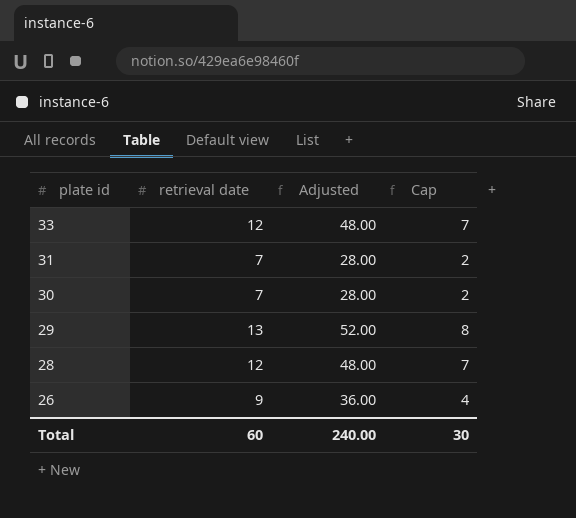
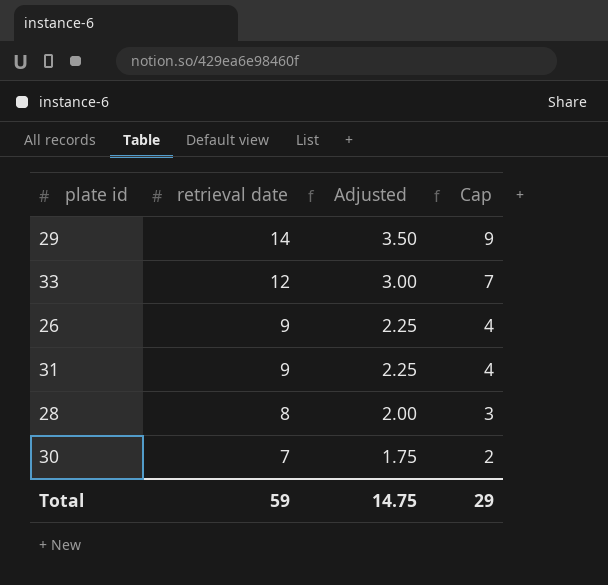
row order: plate id descending -> retrieval date descending
column Adjusted | formula: [retrieval date] * 4 -> [retrieval date] * 0.25
29 | retrieval date: 13 -> 14
29 | Cap: 8 -> 9
31 | retrieval date: 7 -> 9
31 | Cap: 2 -> 4
28 | retrieval date: 12 -> 8
28 | Cap: 7 -> 3
Total | retrieval date: 60 -> 59
Total | Adjusted: 240.00 -> 14.75
Total | Cap: 30 -> 29

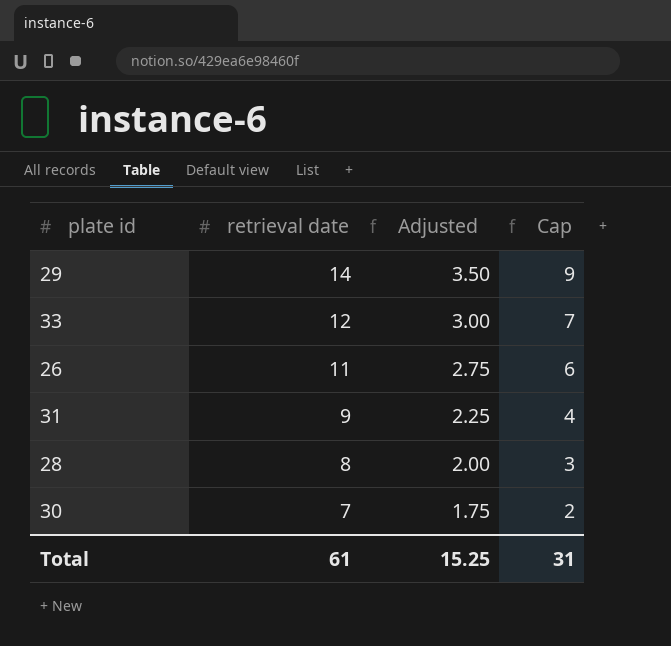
26 | retrieval date: 9 -> 11
26 | Adjusted: 2.25 -> 2.75
26 | Cap: 4 -> 6
Total | retrieval date: 59 -> 61
Total | Adjusted: 14.75 -> 15.25
Total | Cap: 29 -> 31

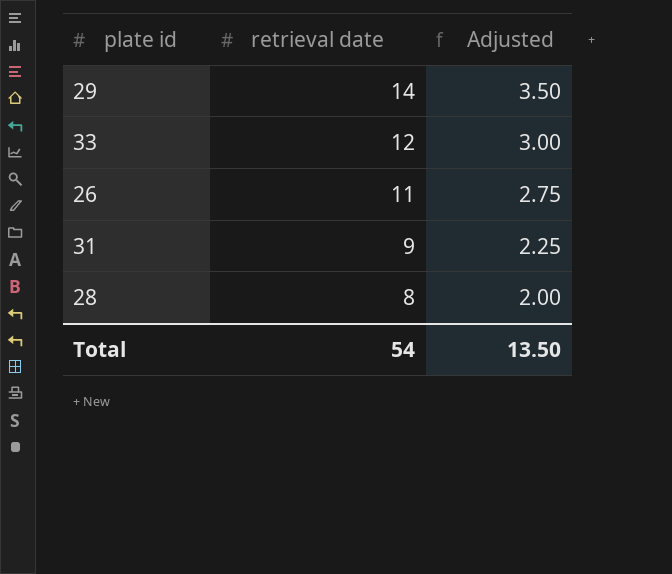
column Cap | formula: [retrieval date] - 5 -> none
row 30: 7 | 1.75 | 2 -> none
Total | retrieval date: 61 -> 54
Total | Adjusted: 15.25 -> 13.50

